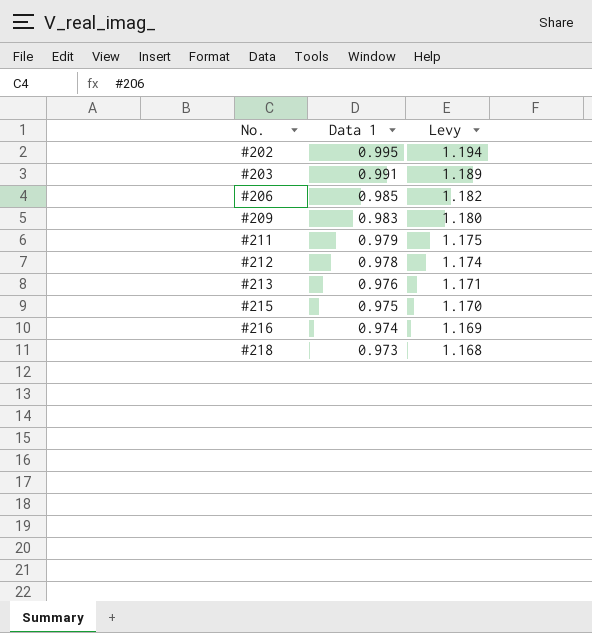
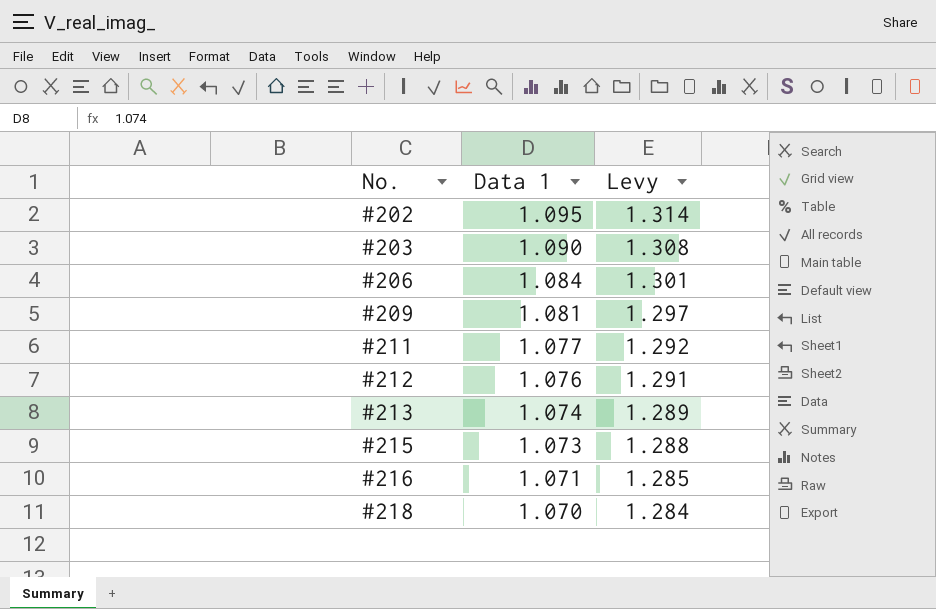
#202 | Data 1: 0.995 -> 1.095
#202 | Levy: 1.194 -> 1.314
#203 | Data 1: 0.991 -> 1.090
#203 | Levy: 1.189 -> 1.308
#206 | Data 1: 0.985 -> 1.084
#206 | Levy: 1.182 -> 1.301
#209 | Data 1: 0.983 -> 1.081
#209 | Levy: 1.180 -> 1.297
#211 | Data 1: 0.979 -> 1.077
#211 | Levy: 1.175 -> 1.292
#212 | Data 1: 0.978 -> 1.076
#212 | Levy: 1.174 -> 1.291
#213 | Data 1: 0.976 -> 1.074
#213 | Levy: 1.171 -> 1.289
#215 | Data 1: 0.975 -> 1.073
#215 | Levy: 1.170 -> 1.288
#216 | Data 1: 0.974 -> 1.071
#216 | Levy: 1.169 -> 1.285
#218 | Data 1: 0.973 -> 1.070
#218 | Levy: 1.168 -> 1.284

